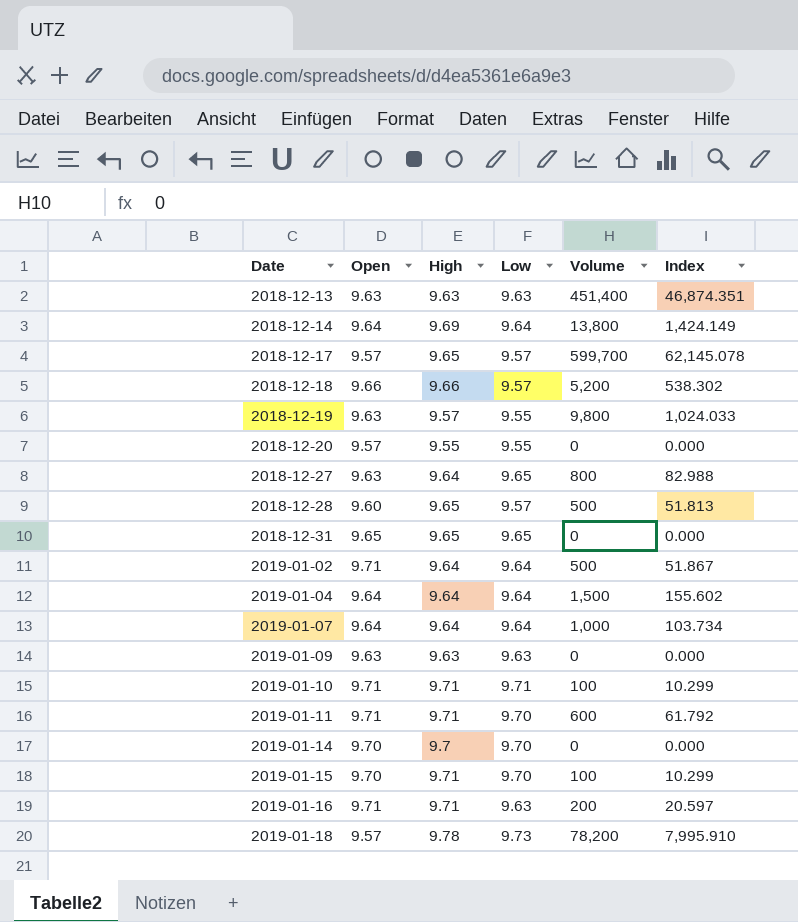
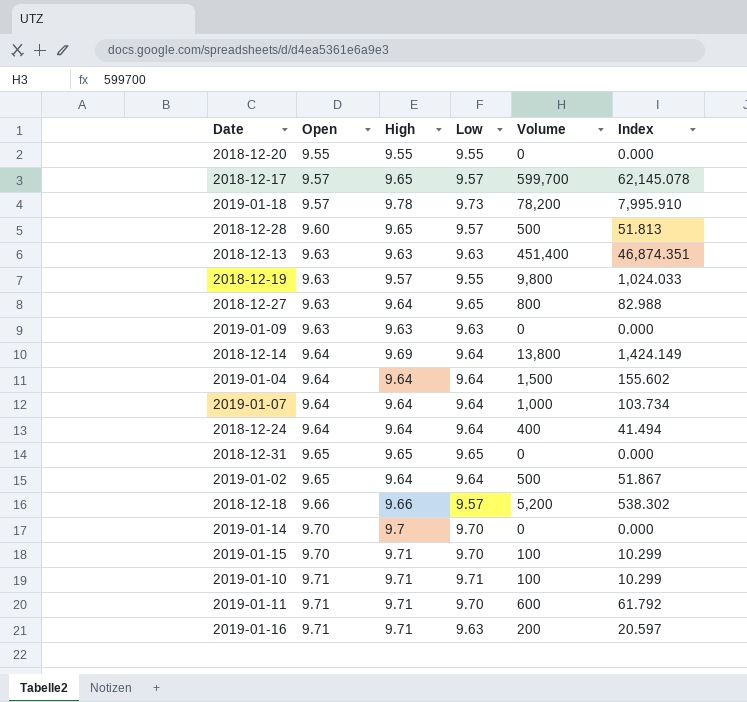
row order: Date ascending -> Open ascending
2018-12-20 | Open: 9.57 -> 9.55
row 2018-12-24: none -> 9.64 | 9.64 | 9.64 | 400 | 41.494
2019-01-02 | Open: 9.71 -> 9.65

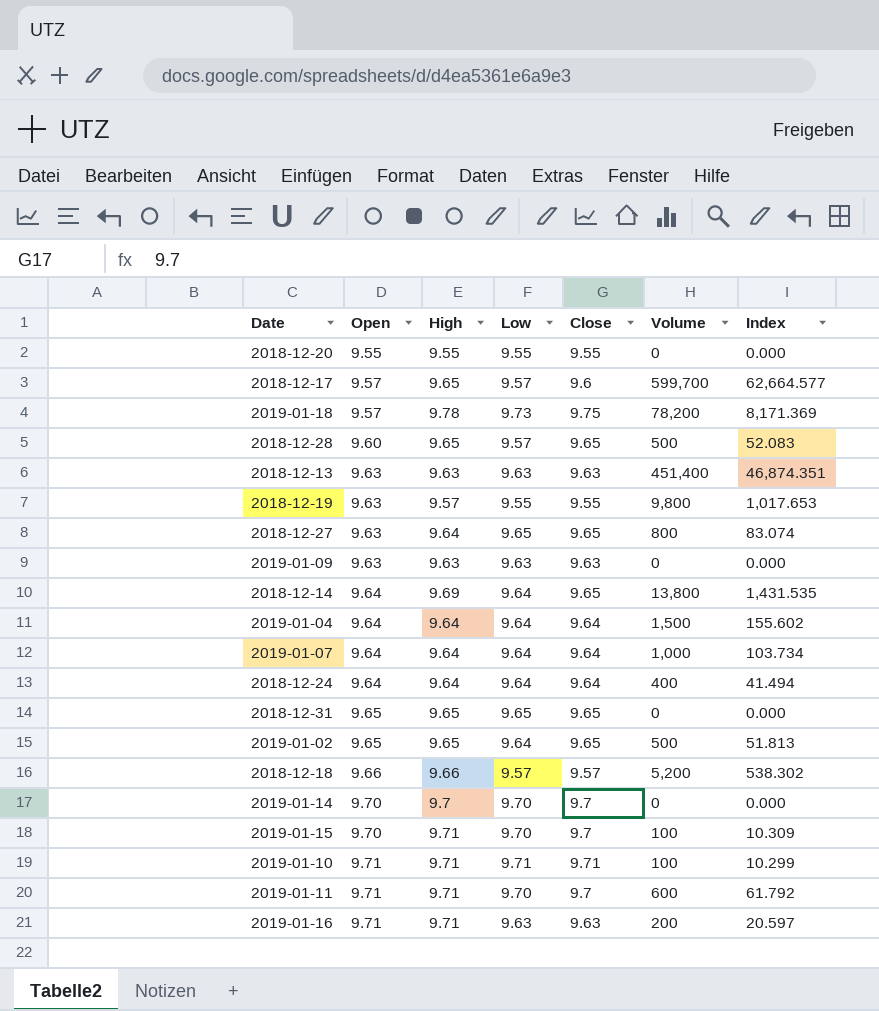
column Close | position: none -> 5
column Index | formula: [Volume] / [High] -> [Volume] / [Open]
2019-01-02 | High: 9.64 -> 9.65

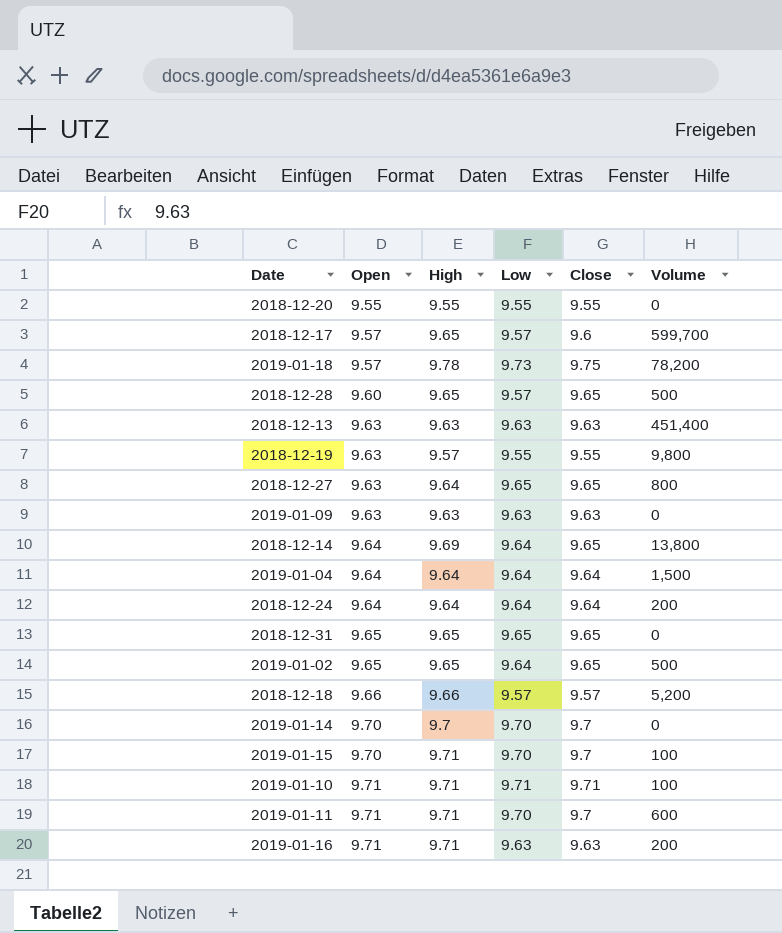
column Index | formula: [Volume] / [Open] -> none
row 2019-01-07: 9.64 | 9.64 | 9.64 | 9.64 | 1,000 | 103.734 -> none
2018-12-24 | Volume: 400 -> 200

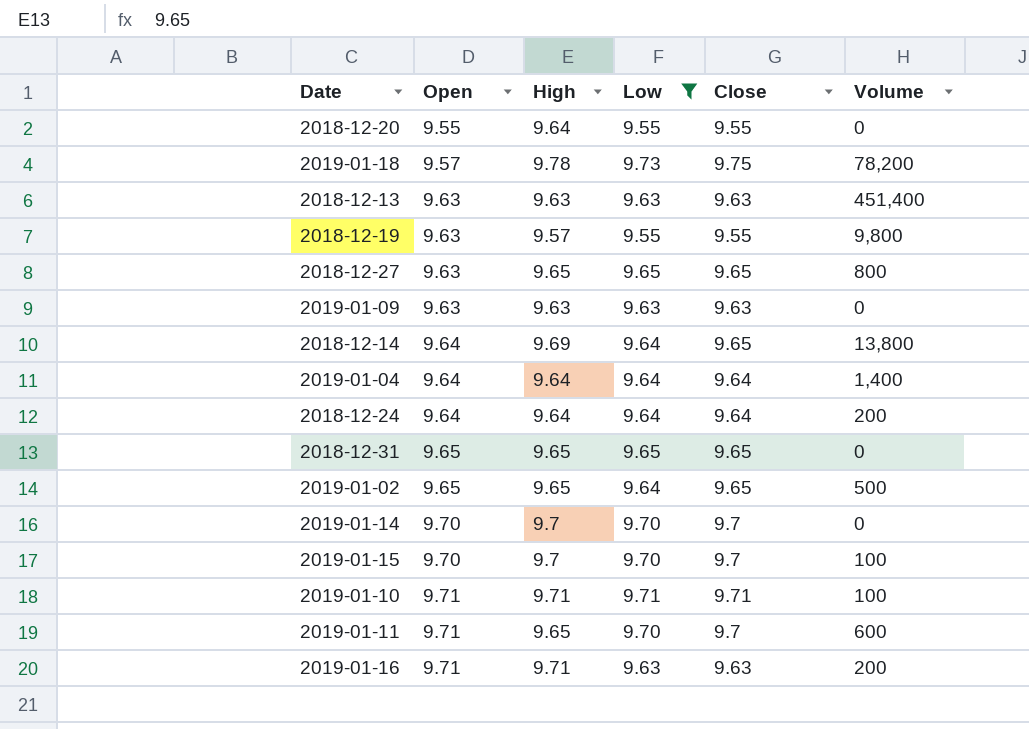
filter: none -> Low != 9.57
2018-12-20 | High: 9.55 -> 9.64
2018-12-27 | High: 9.64 -> 9.65
2019-01-04 | Volume: 1,500 -> 1,400
2019-01-15 | High: 9.71 -> 9.7
2019-01-11 | High: 9.71 -> 9.65

